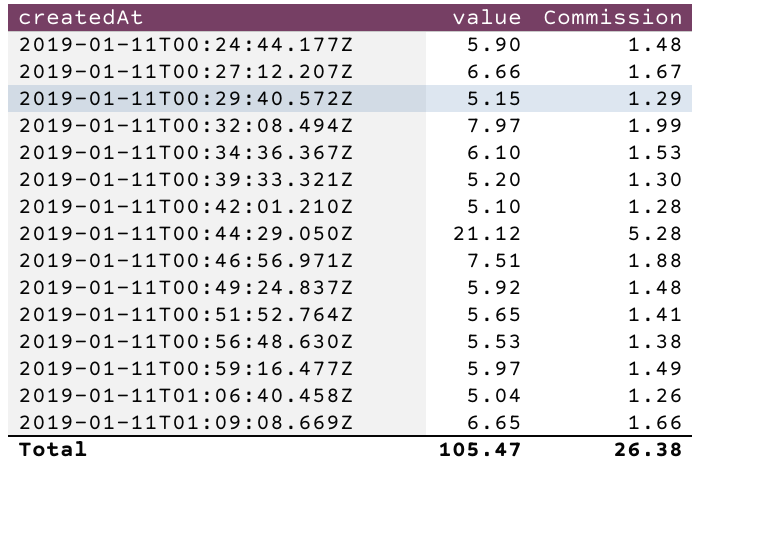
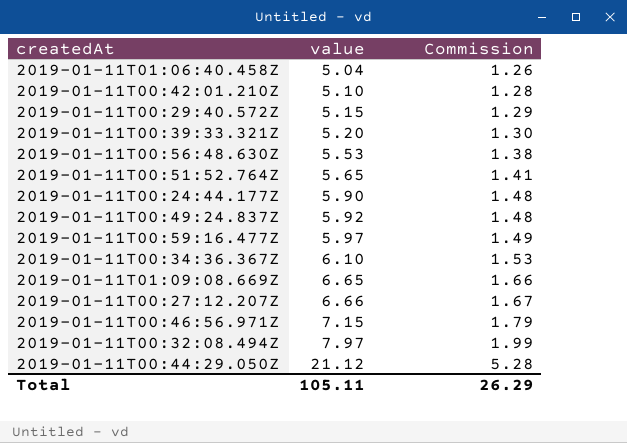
row order: createdAt ascending -> value ascending
2019-01-11T00:46:56.971Z | value: 7.51 -> 7.15
2019-01-11T00:46:56.971Z | Commission: 1.88 -> 1.79
Total | value: 105.47 -> 105.11
Total | Commission: 26.38 -> 26.29

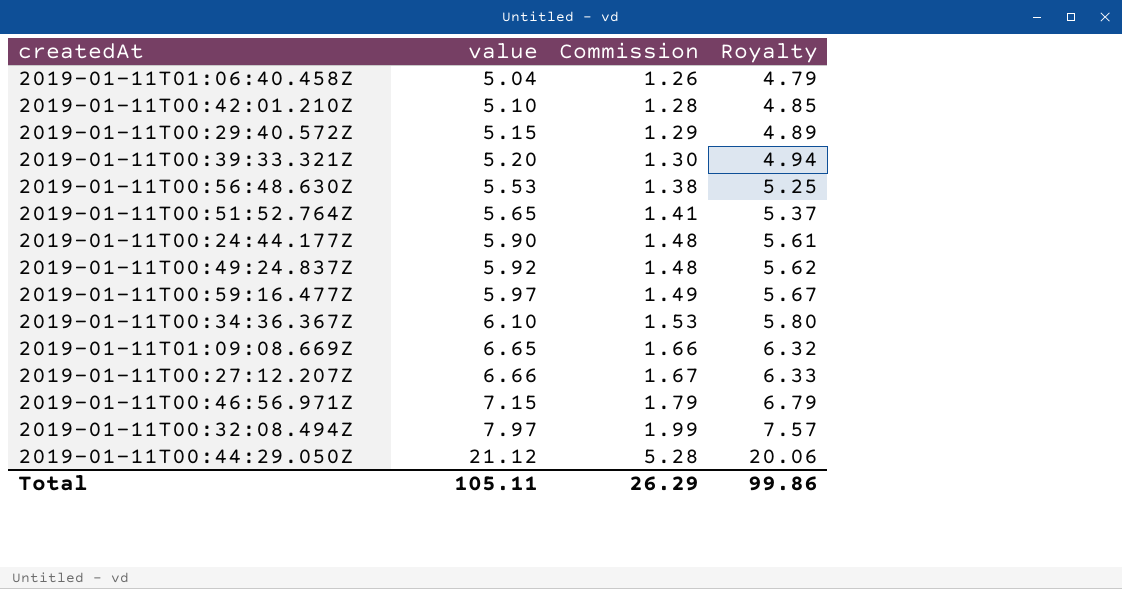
column Royalty | formula: none -> [value] * 0.95

